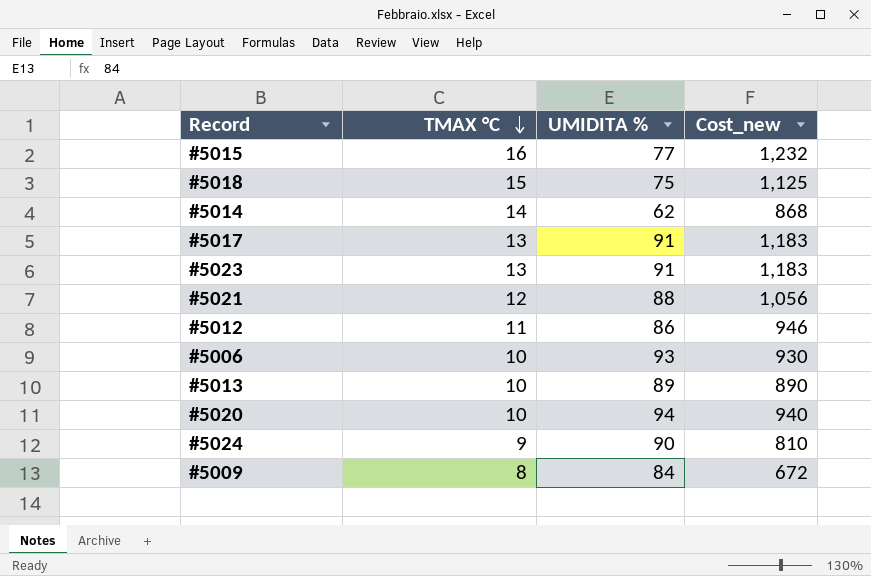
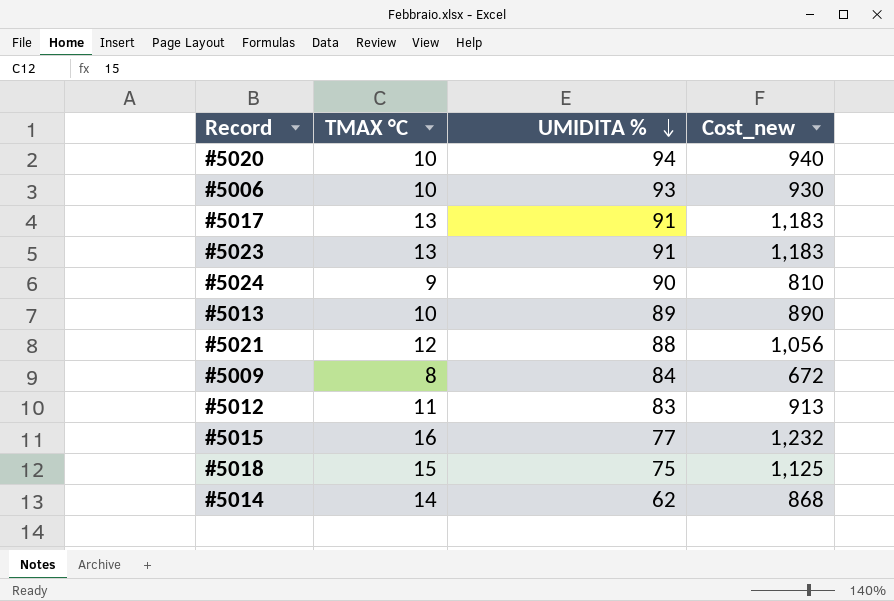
row order: TMAX °C descending -> UMIDITA % descending
#5012 | UMIDITA %: 86 -> 83
#5012 | Cost_new: 946 -> 913

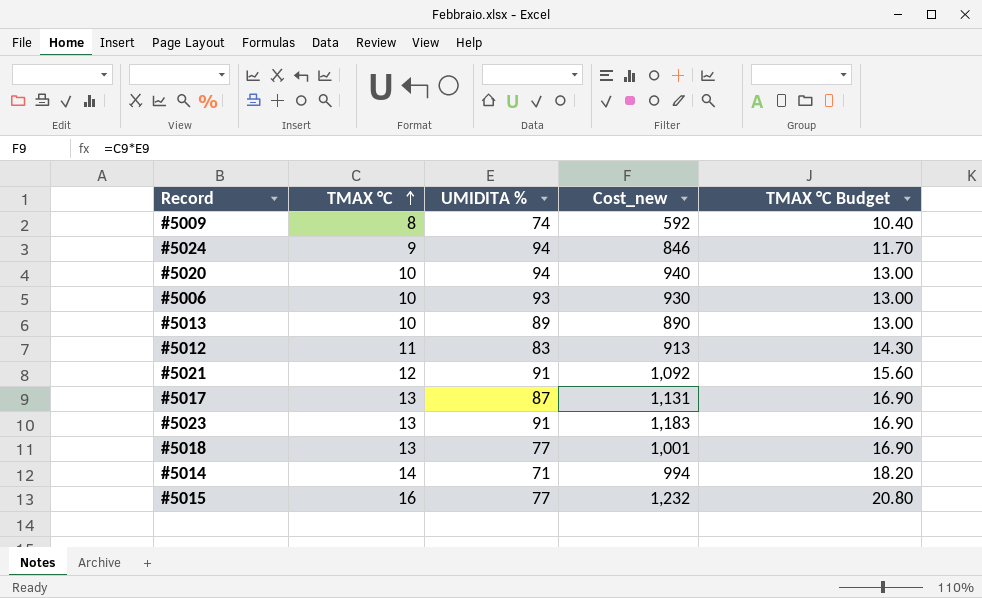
row order: UMIDITA % descending -> TMAX °C ascending
column TMAX °C Budget | formula: none -> [TMAX °C] * 1.3
#5009 | UMIDITA %: 84 -> 74
#5009 | Cost_new: 672 -> 592
#5024 | UMIDITA %: 90 -> 94
#5024 | Cost_new: 810 -> 846
#5021 | UMIDITA %: 88 -> 91
#5021 | Cost_new: 1,056 -> 1,092
#5017 | UMIDITA %: 91 -> 87
#5017 | Cost_new: 1,183 -> 1,131
#5018 | TMAX °C: 15 -> 13
#5018 | UMIDITA %: 75 -> 77
#5018 | Cost_new: 1,125 -> 1,001
#5014 | UMIDITA %: 62 -> 71
#5014 | Cost_new: 868 -> 994

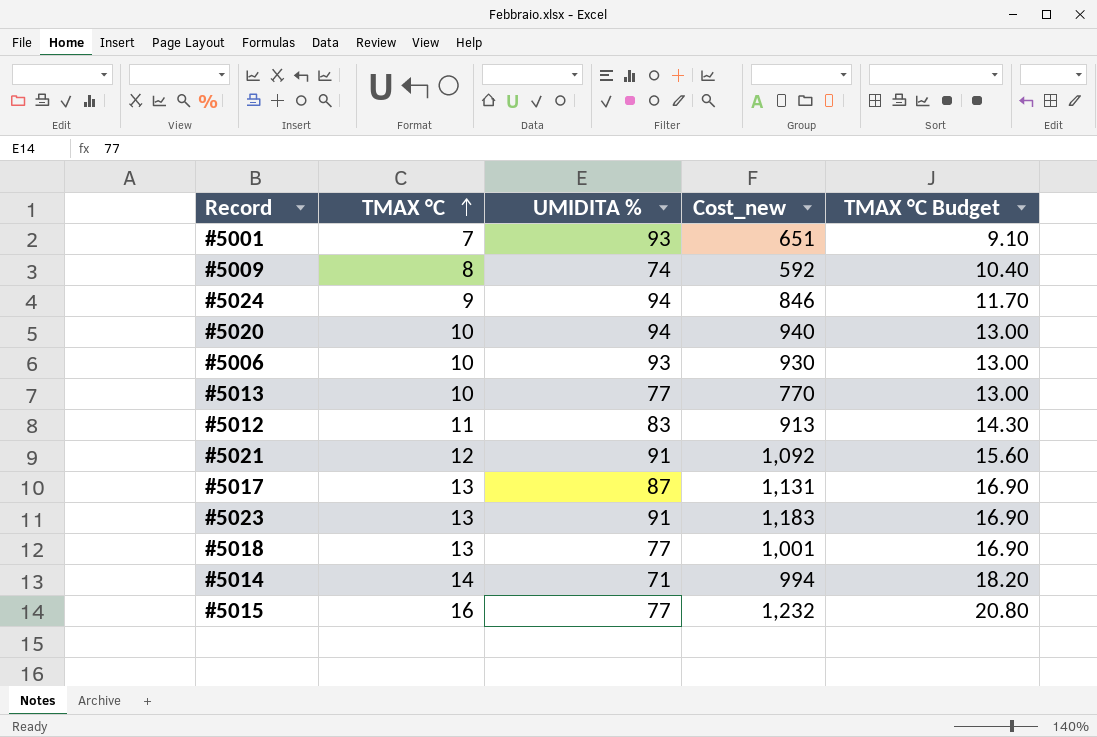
row #5001: none -> 7 | 93 | 651 | 9.10
#5013 | UMIDITA %: 89 -> 77
#5013 | Cost_new: 890 -> 770

